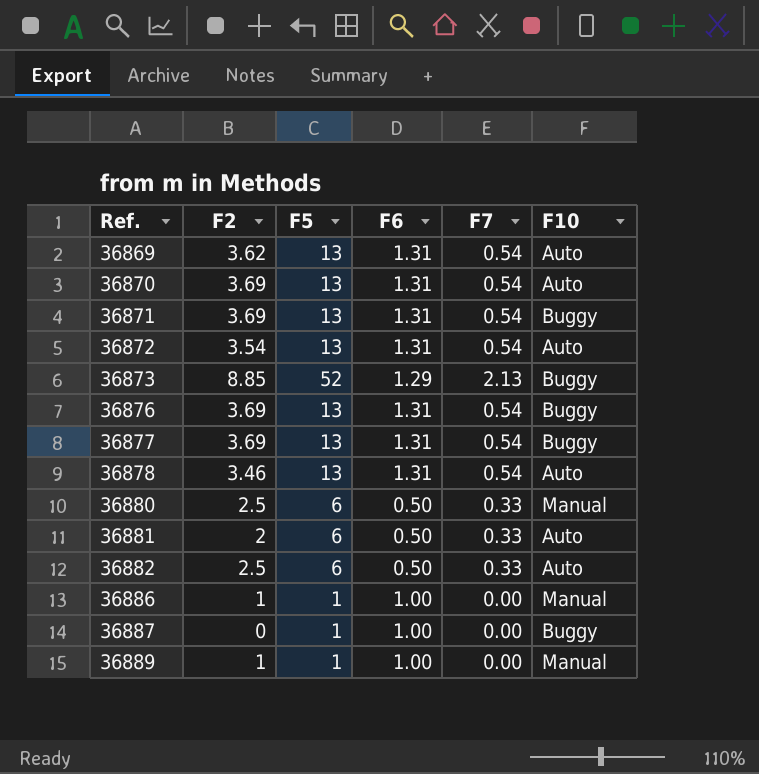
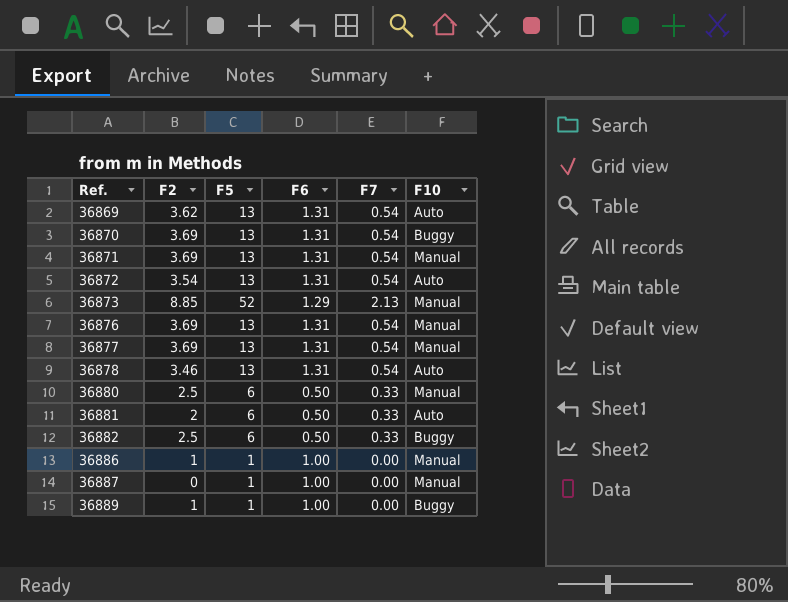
36870 | F10: Auto -> Buggy
36871 | F10: Buggy -> Manual
36873 | F10: Buggy -> Manual
36876 | F10: Buggy -> Manual
36877 | F10: Buggy -> Manual
36882 | F10: Auto -> Buggy
36887 | F10: Buggy -> Manual
36889 | F10: Manual -> Buggy

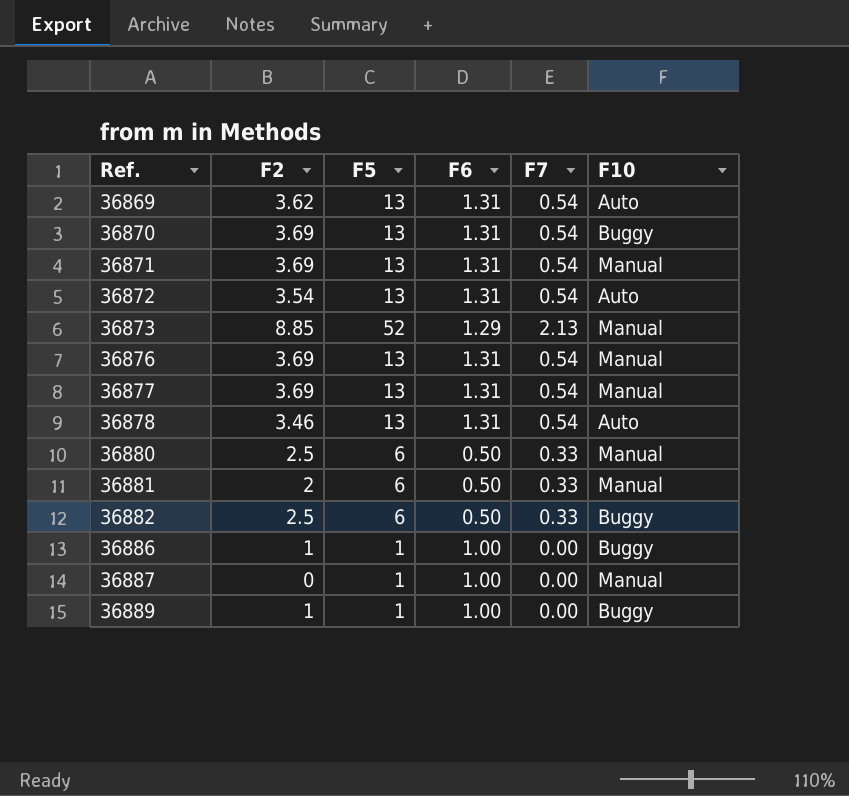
36881 | F10: Auto -> Manual
36886 | F10: Manual -> Buggy

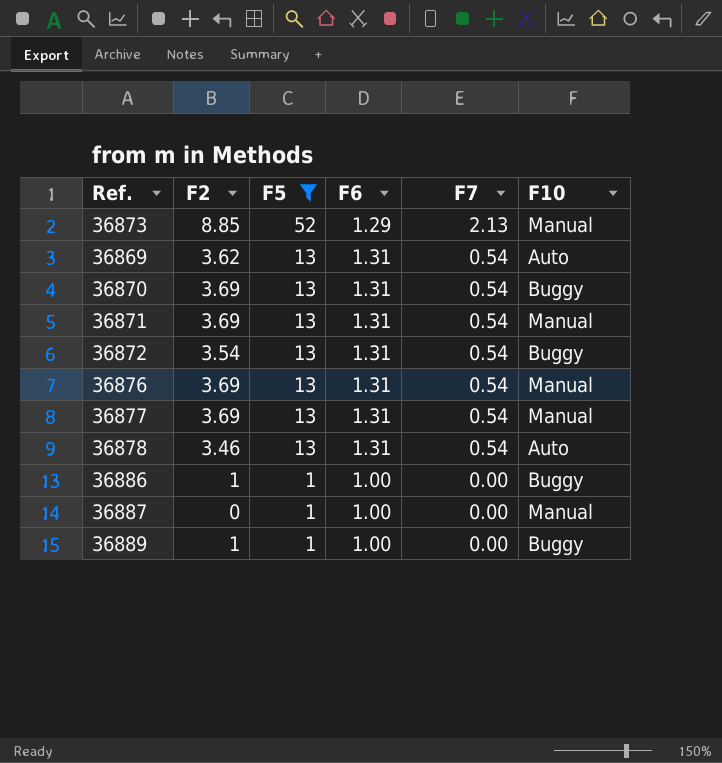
filter: none -> F5 != 6
row order: Ref. ascending -> F5 descending
36872 | F10: Auto -> Buggy

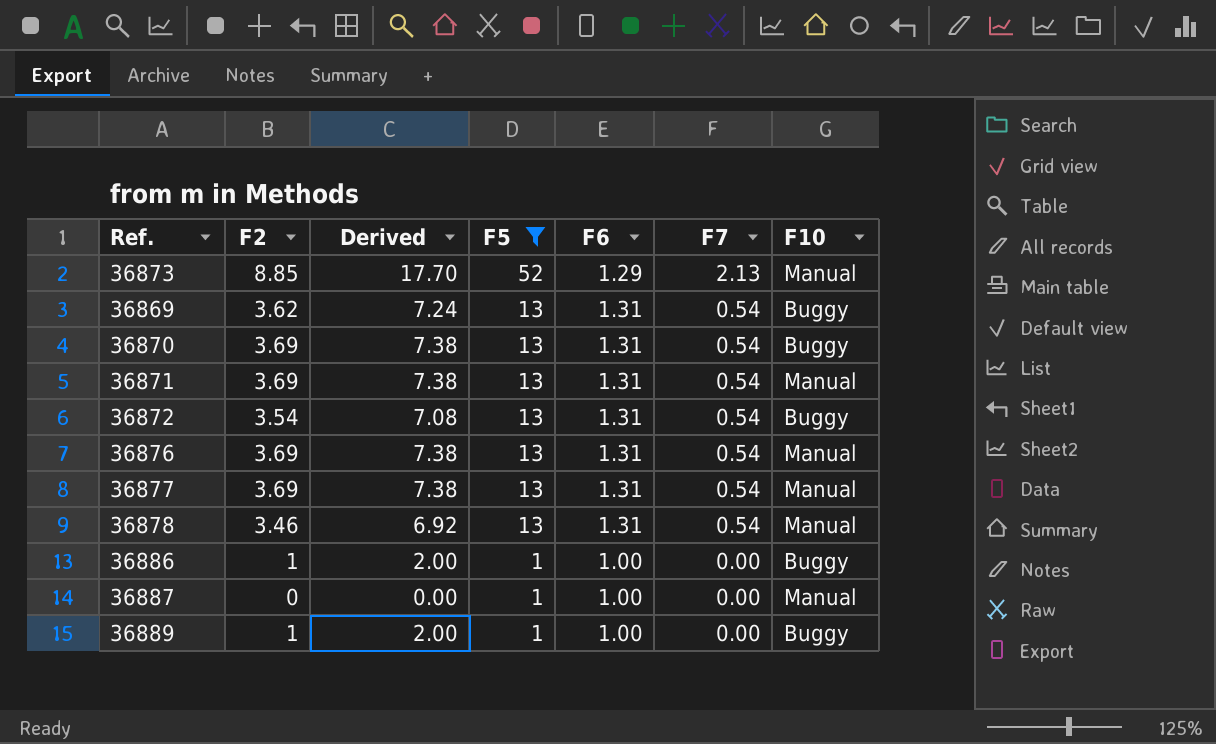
column Derived | formula: none -> [F2] * 2
36869 | F10: Auto -> Buggy
36878 | F10: Auto -> Manual

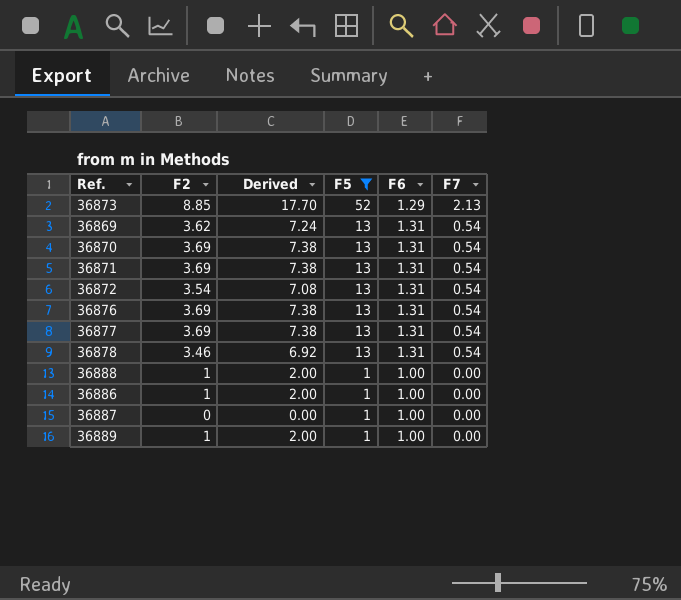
column F10 | position: 7 -> none
row 36888: none -> 1 | 2.00 | 1 | 1.00 | 0.00

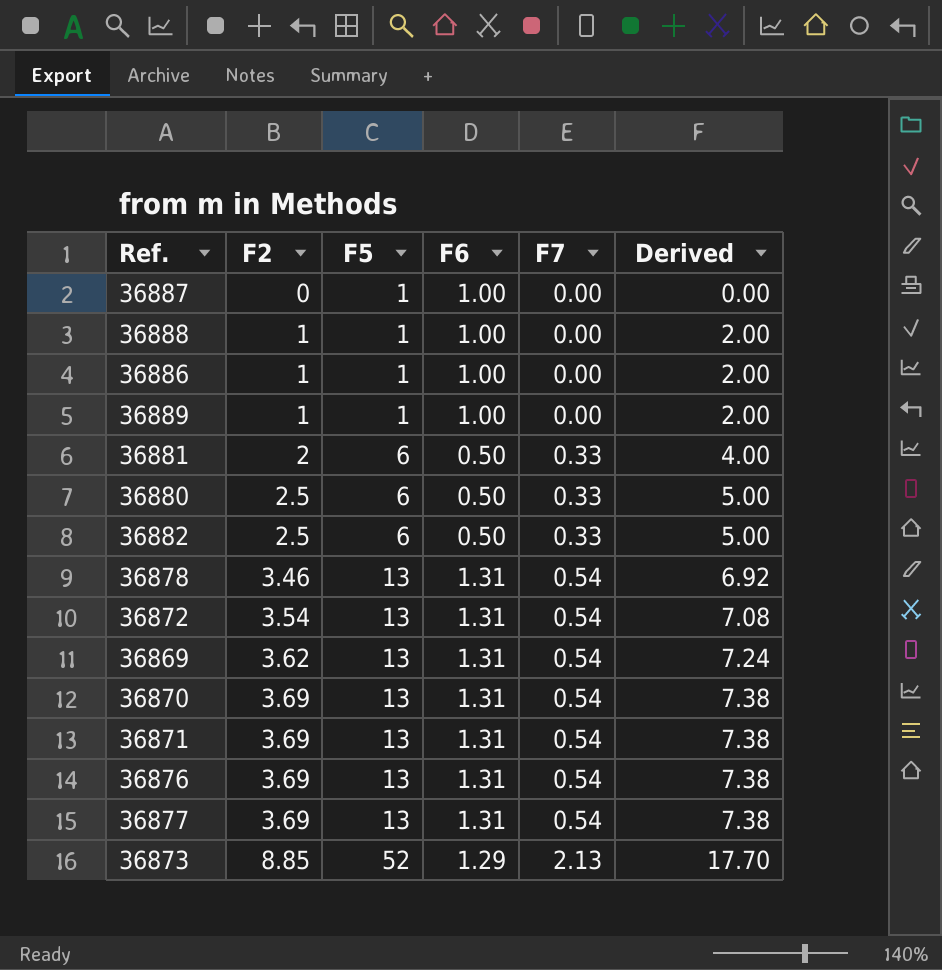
filter: F5 != 6 -> none
row order: F5 descending -> F2 ascending
column Derived | position: 3 -> 6

